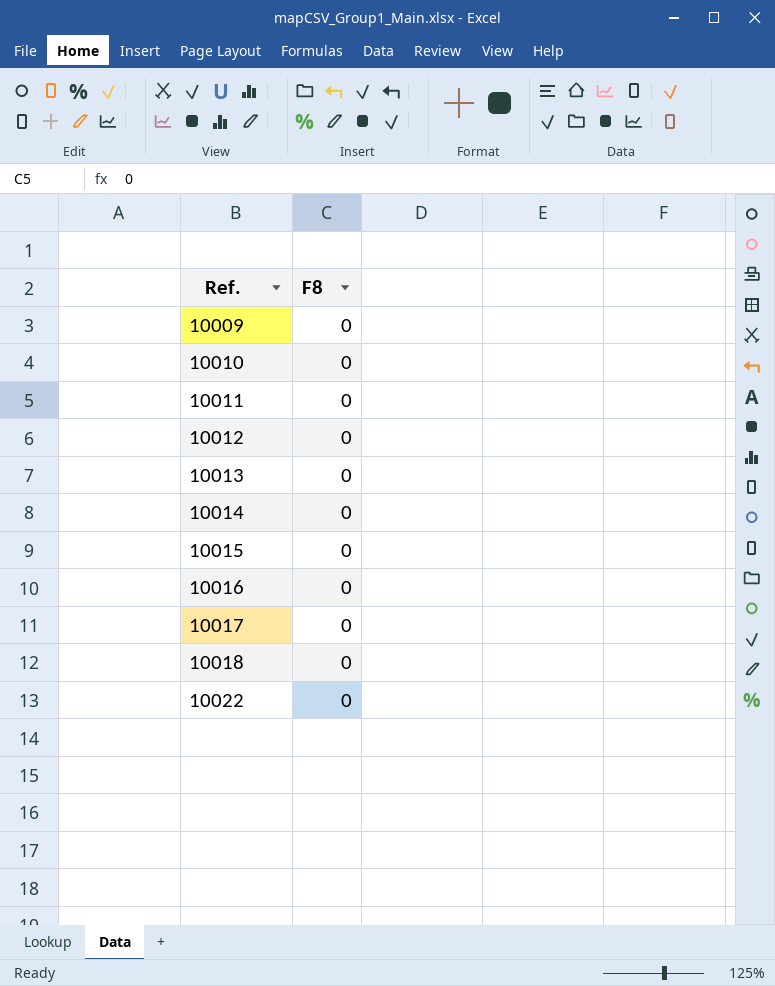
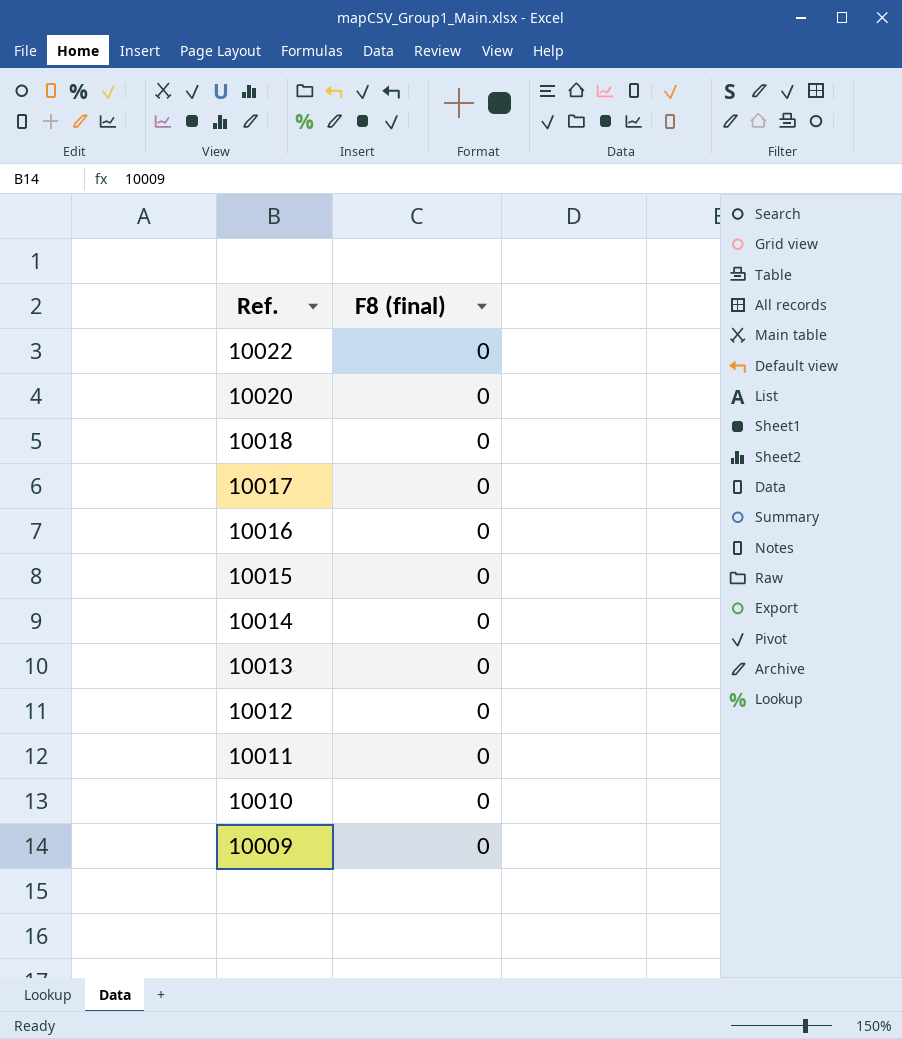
row order: Ref. ascending -> Ref. descending
column name: F8 -> F8 (final)
row 10020: none -> 0

